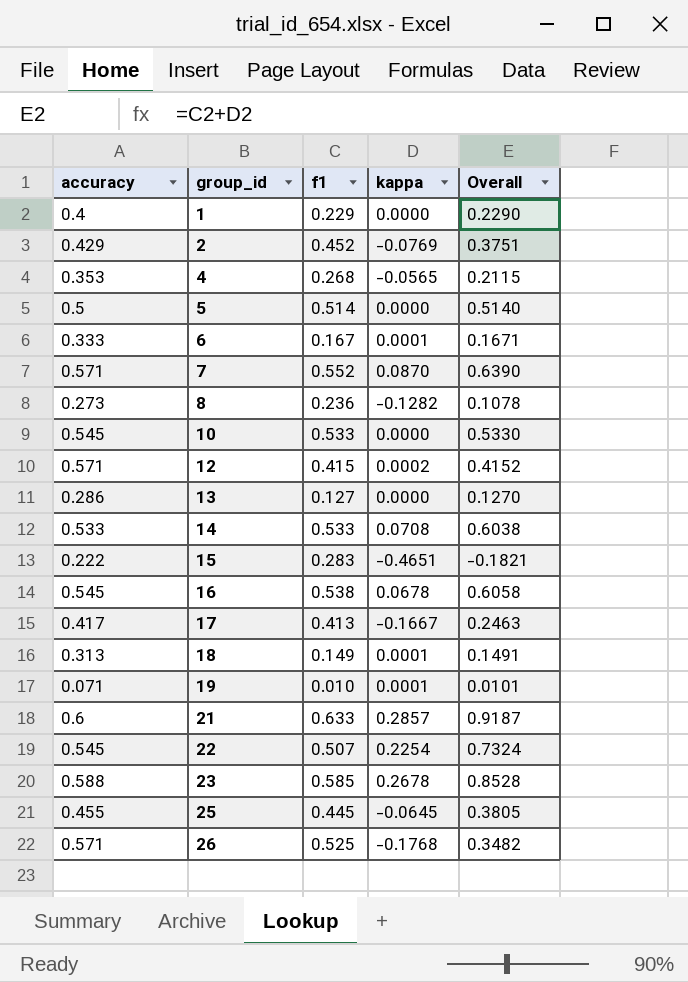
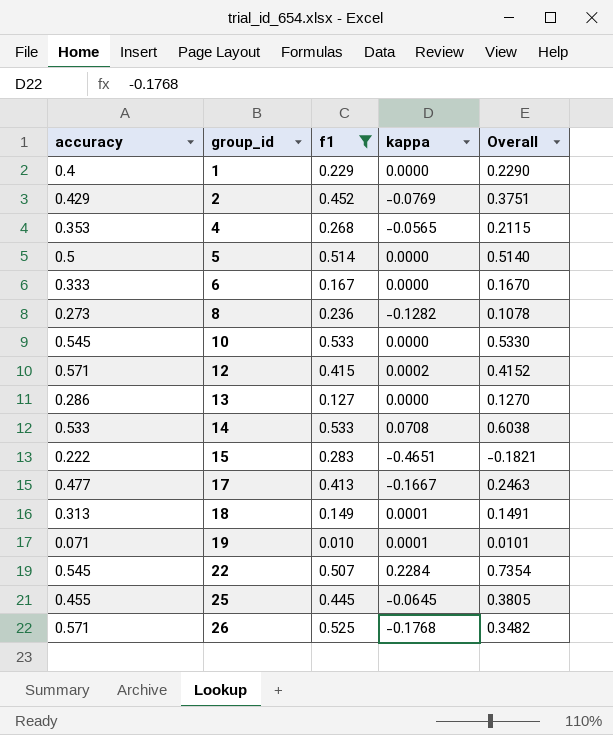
filter: none -> f1 <= 0.533
6 | kappa: 0.0001 -> 0.0000
6 | Overall: 0.1671 -> 0.1670
17 | accuracy: 0.417 -> 0.477
22 | kappa: 0.2254 -> 0.2284
22 | Overall: 0.7324 -> 0.7354

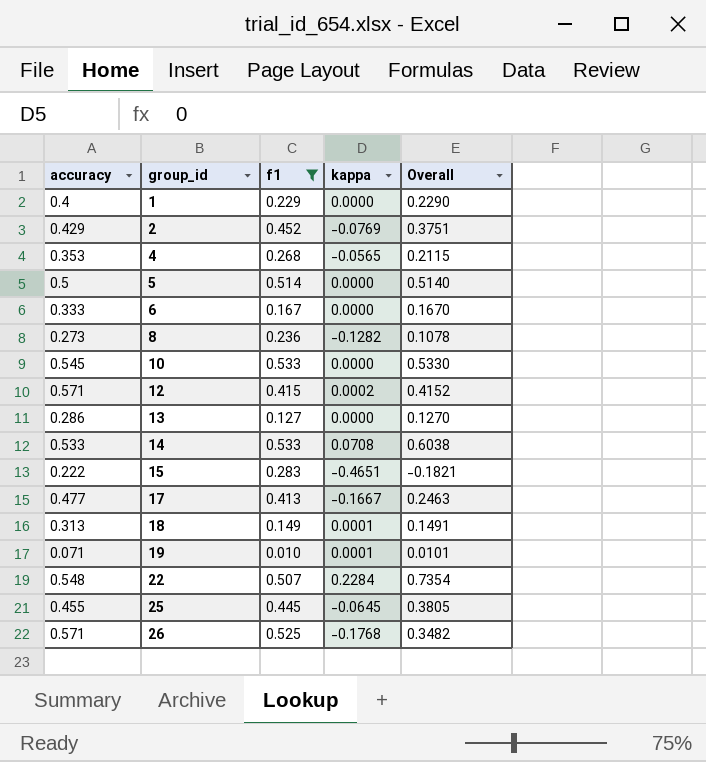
22 | accuracy: 0.545 -> 0.548

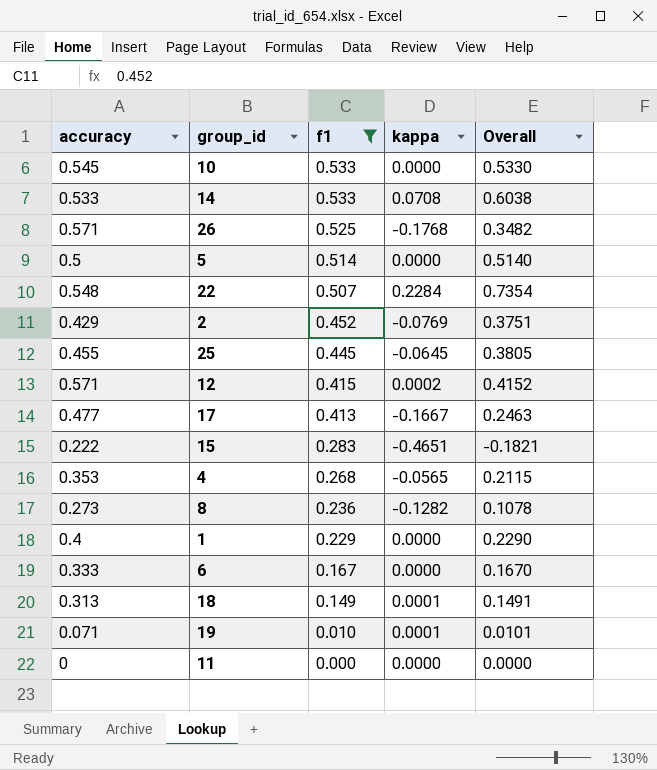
row order: group_id ascending -> f1 descending
row 13: 0.286 | 0.127 | 0.0000 | 0.1270 -> none
row 11: none -> 0 | 0.000 | 0.0000 | 0.0000

